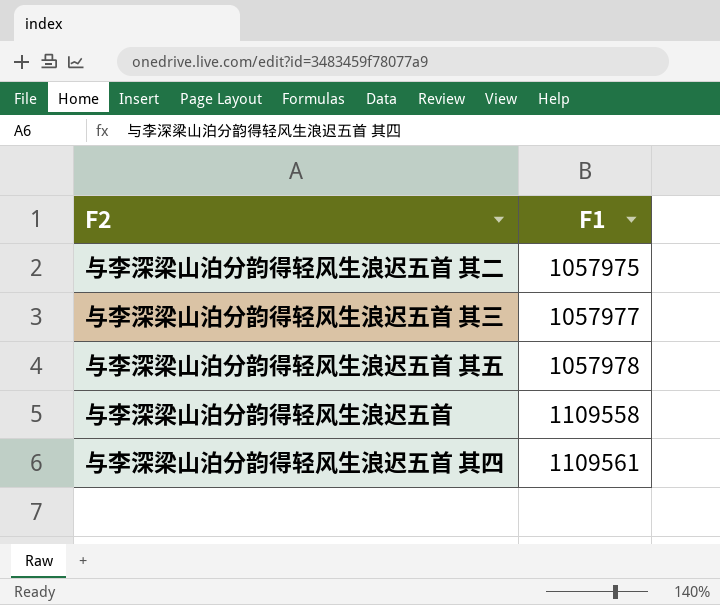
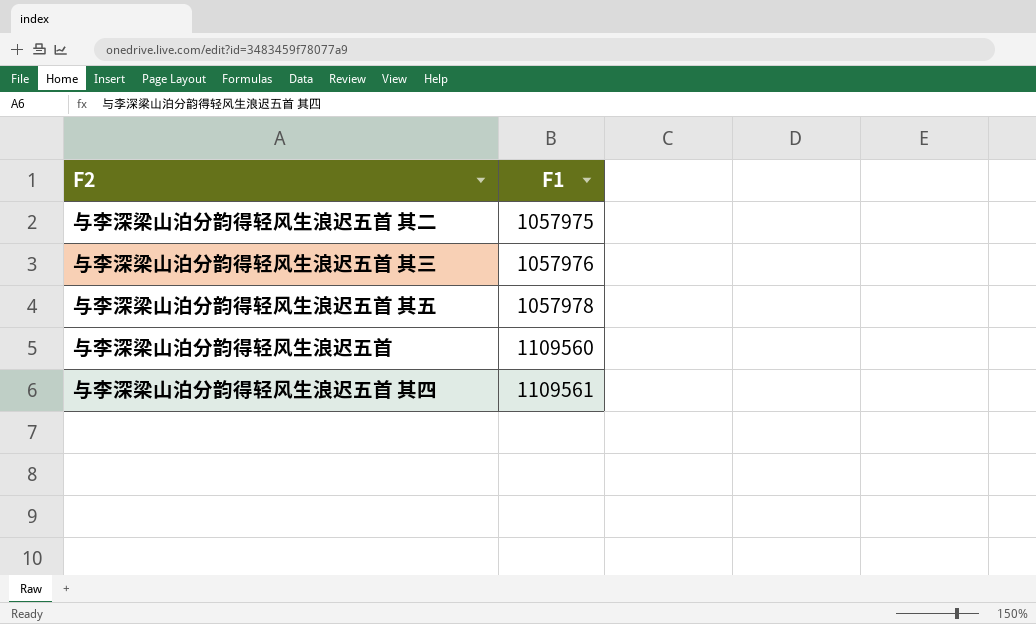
与李深梁山泊分韵得轻风生浪迟五首 其三 | F1: 1057977 -> 1057976
与李深梁山泊分韵得轻风生浪迟五首 | F1: 1109558 -> 1109560

